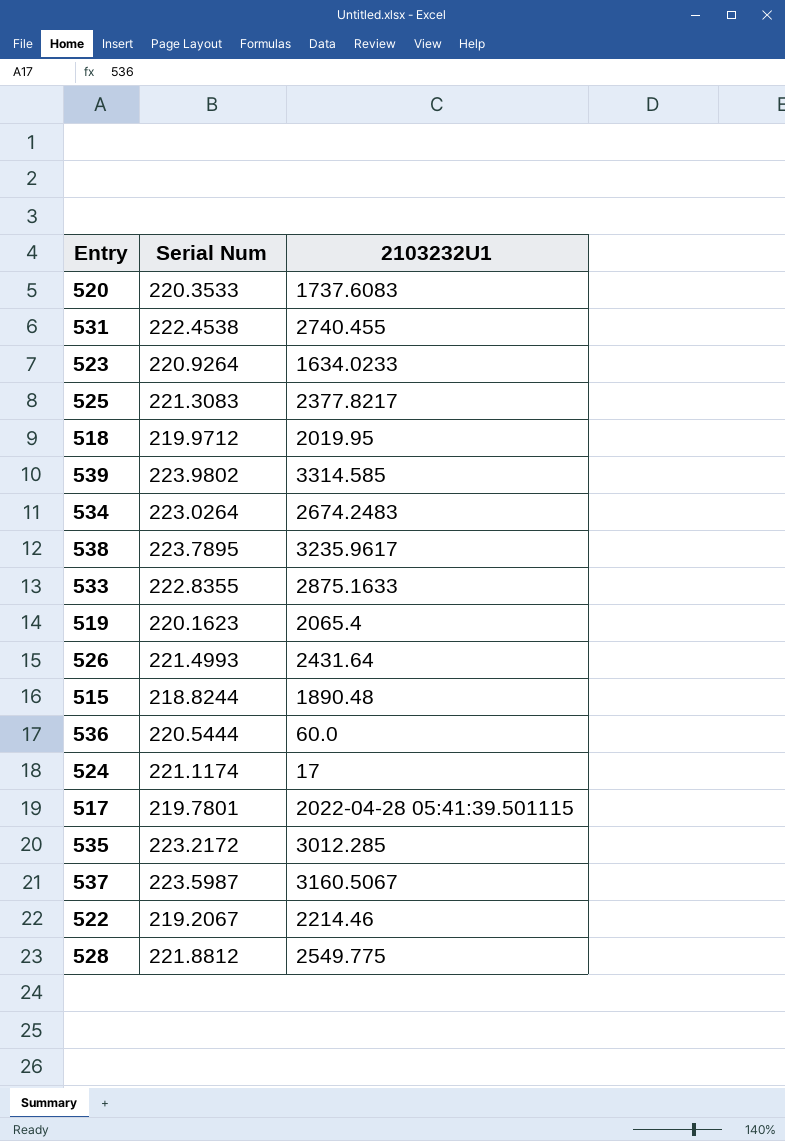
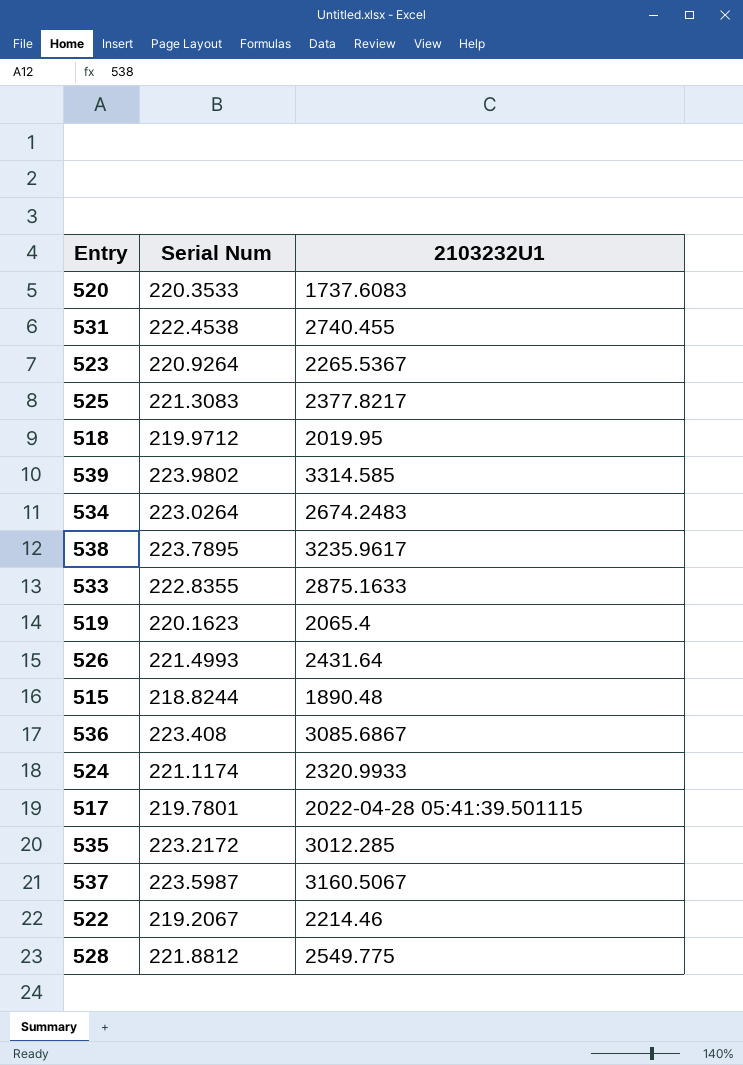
523 | 2103232U1: 1634.0233 -> 2265.5367
536 | Serial Num: 220.5444 -> 223.408
536 | 2103232U1: 60.0 -> 3085.6867
524 | 2103232U1: 17 -> 2320.9933

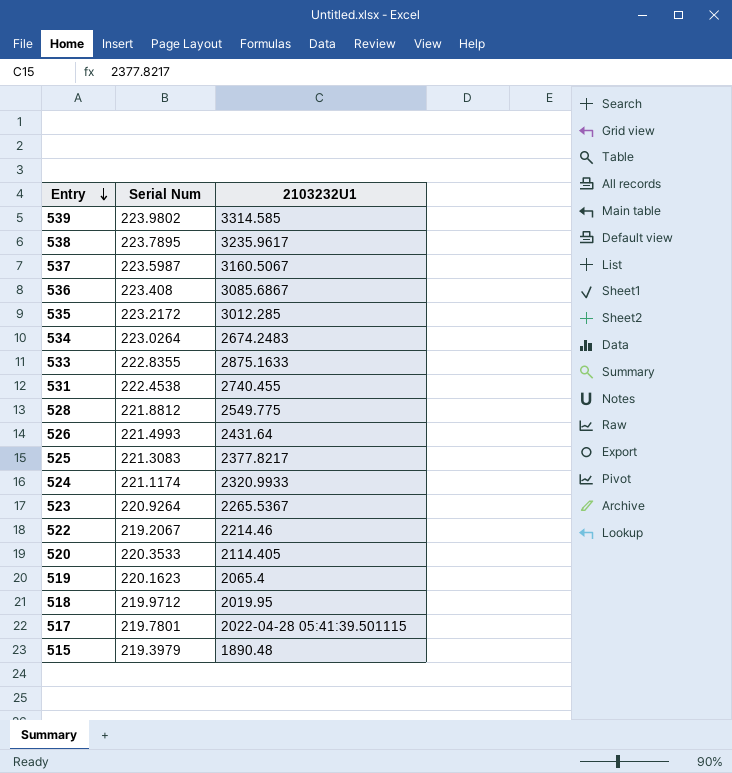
row order: none -> Entry descending
520 | 2103232U1: 1737.6083 -> 2114.405
515 | Serial Num: 218.8244 -> 219.3979

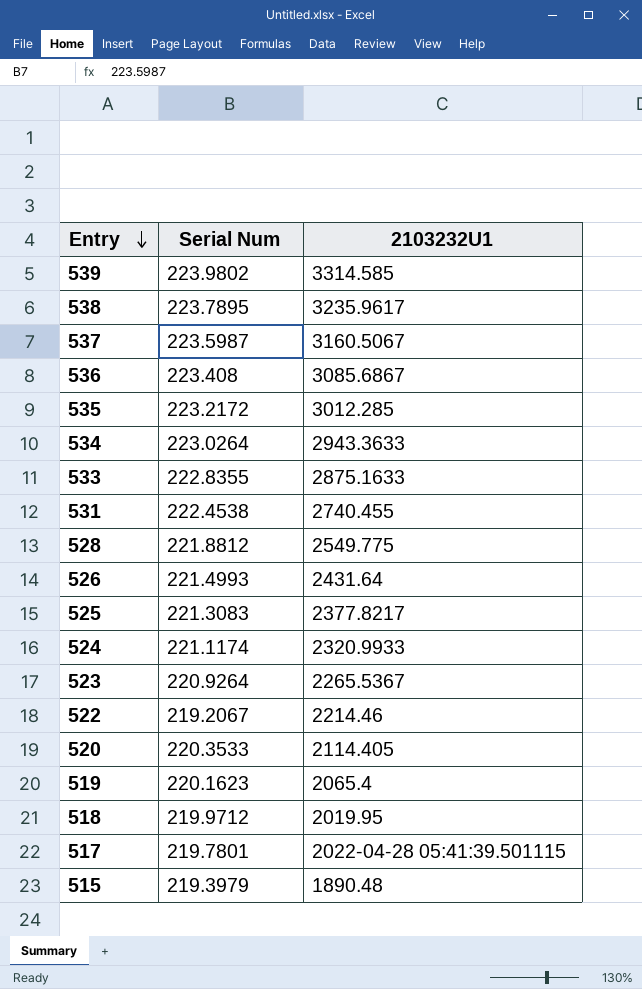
534 | 2103232U1: 2674.2483 -> 2943.3633

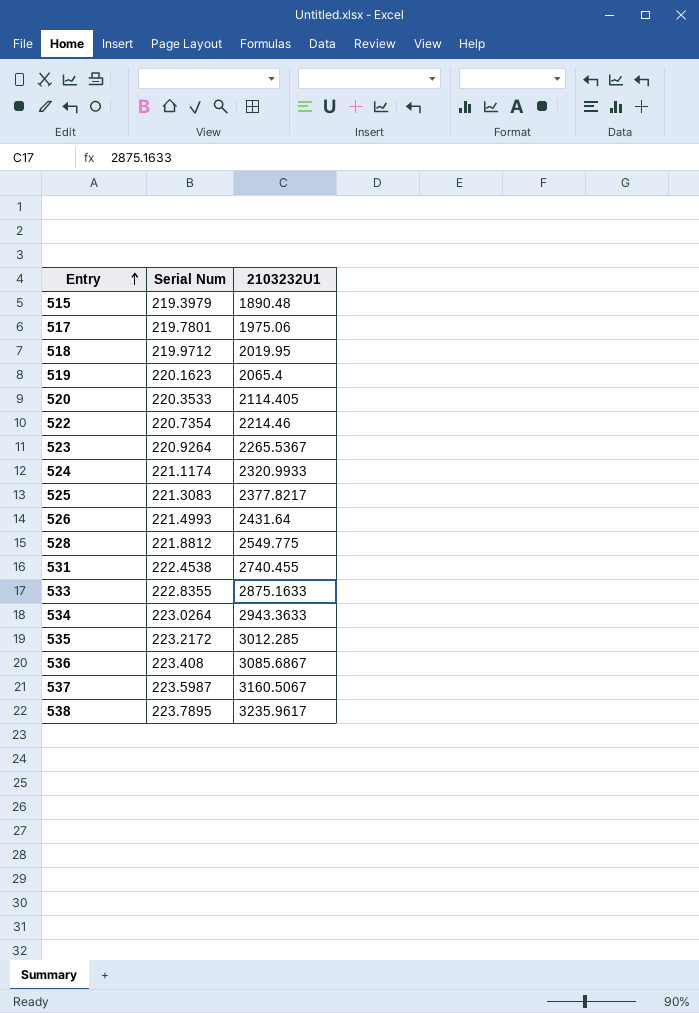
row order: Entry descending -> Entry ascending
row 539: 223.9802 | 3314.585 -> none
517 | 2103232U1: 2022-04-28 05:41:39.501115 -> 1975.06
522 | Serial Num: 219.2067 -> 220.7354

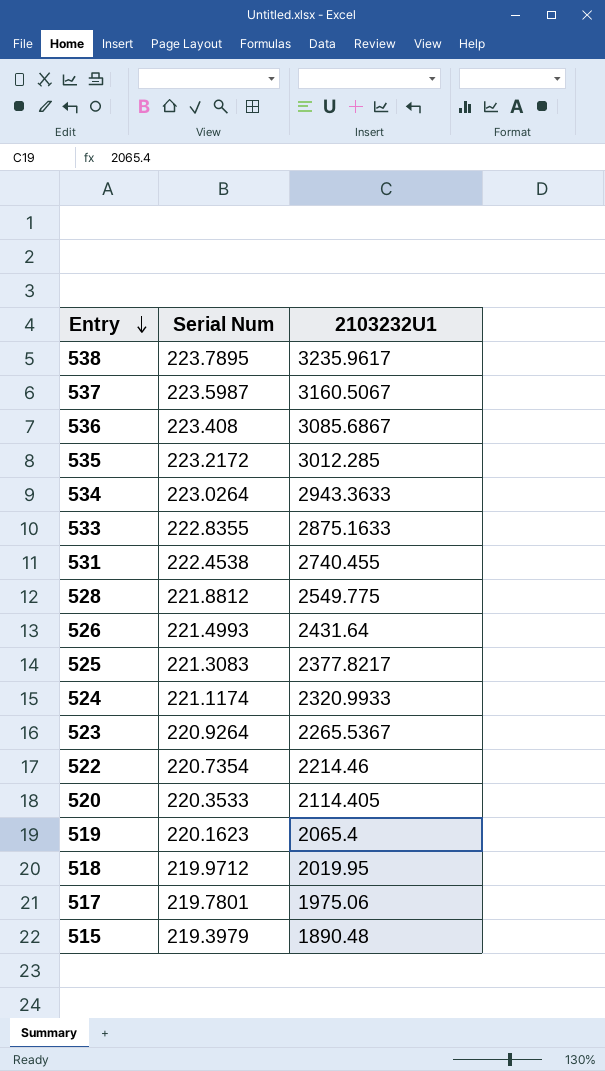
row order: Entry ascending -> Entry descending

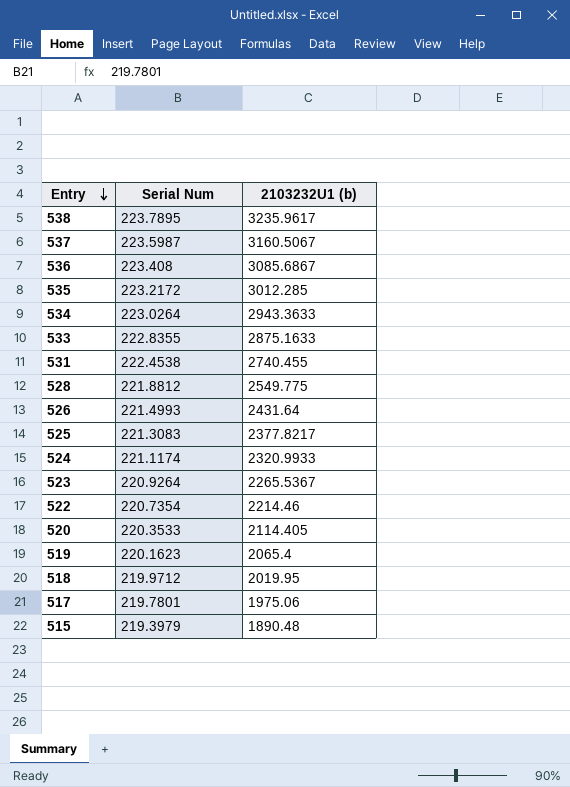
column name: 2103232U1 -> 2103232U1 (b)

